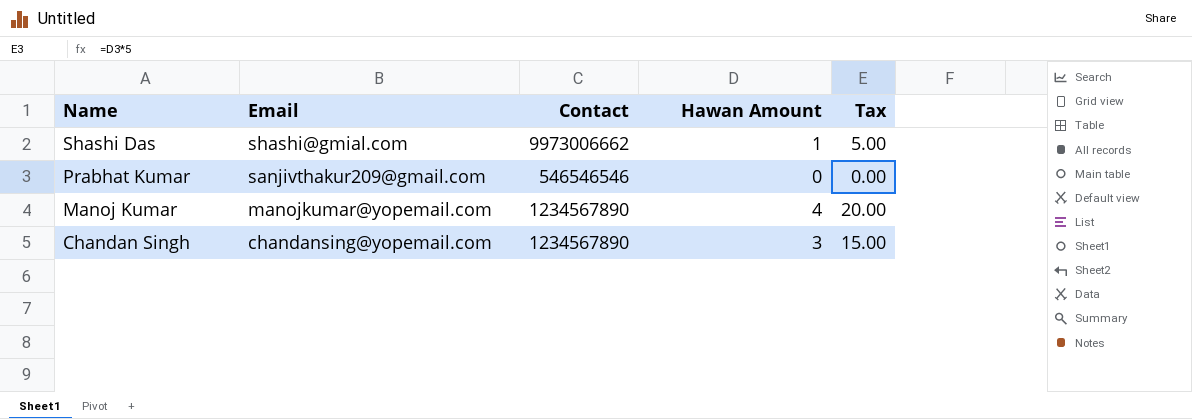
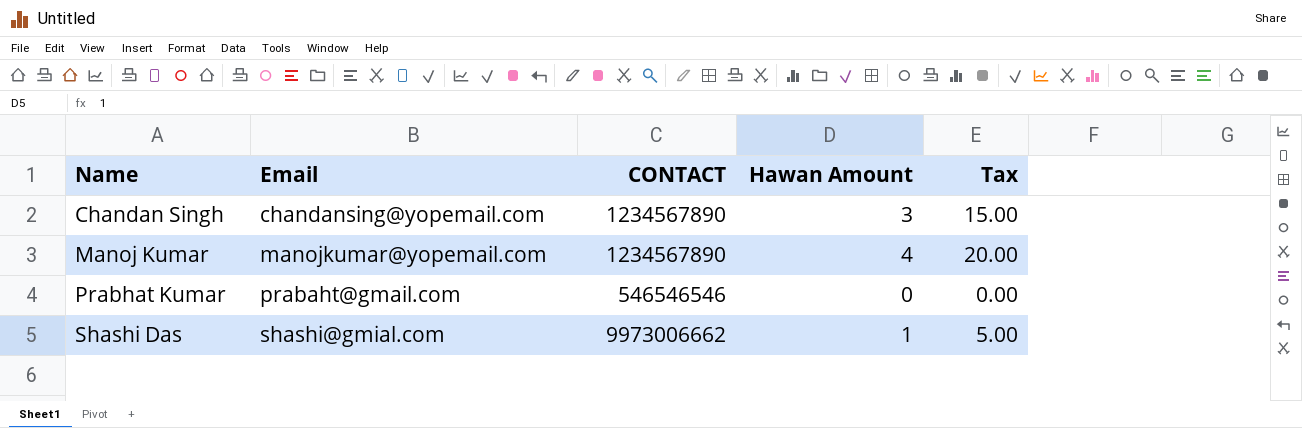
row order: Name descending -> Name ascending
column name: Contact -> CONTACT
Prabhat Kumar | Email: sanjivthakur209@gmail.com -> prabaht@gmail.com

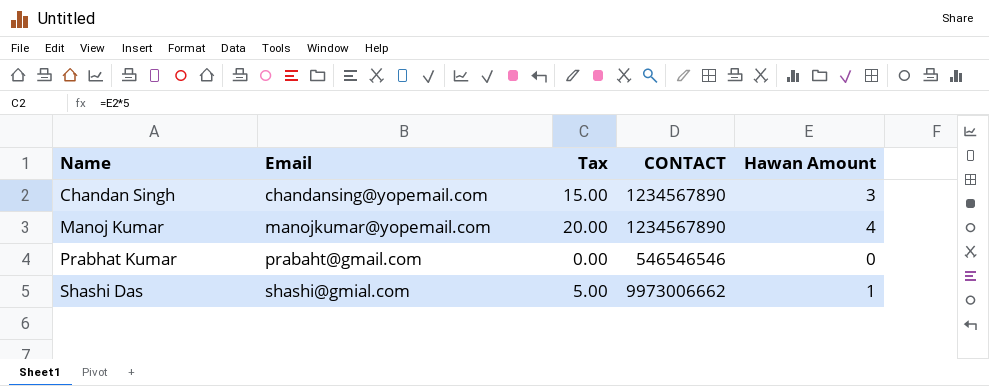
column Tax | position: 5 -> 3

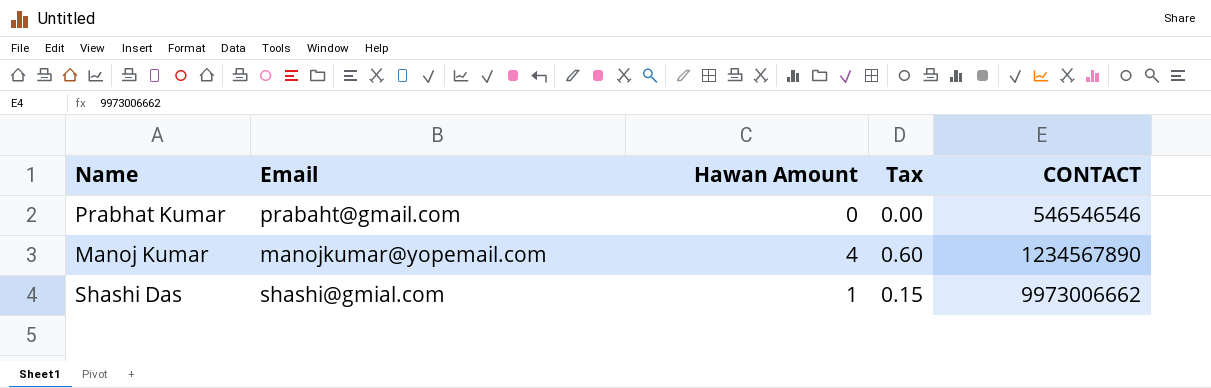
row order: Name ascending -> CONTACT ascending
column Hawan Amount | position: 5 -> 3
column Tax | formula: [Hawan Amount] * 5 -> [Hawan Amount] * 0.15
row Chandan Singh: chandansing@yopemail.com | 15.00 | 1234567890 | 3 -> none

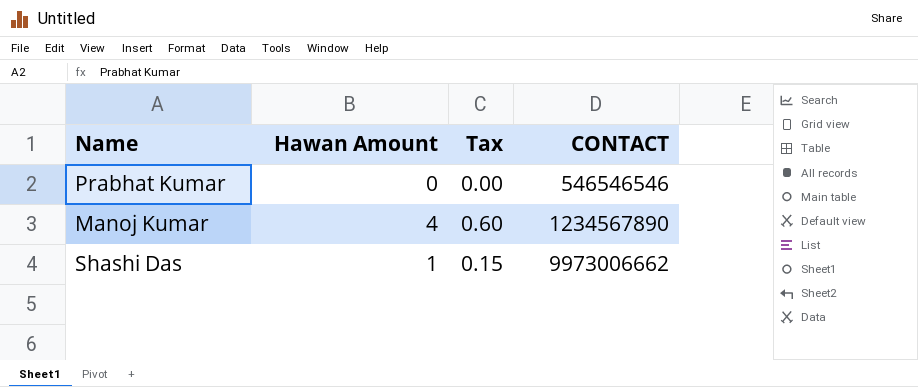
column Email | position: 2 -> none

